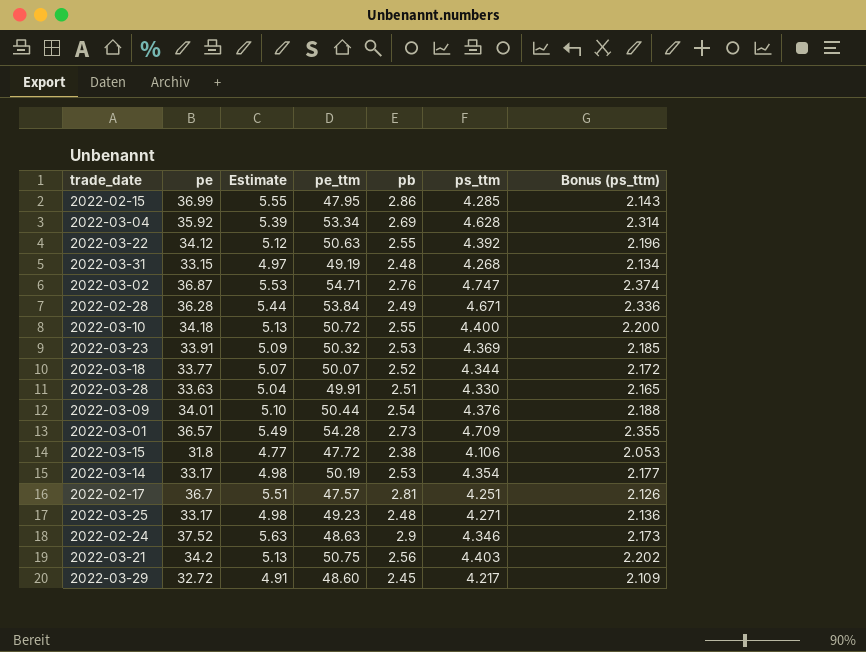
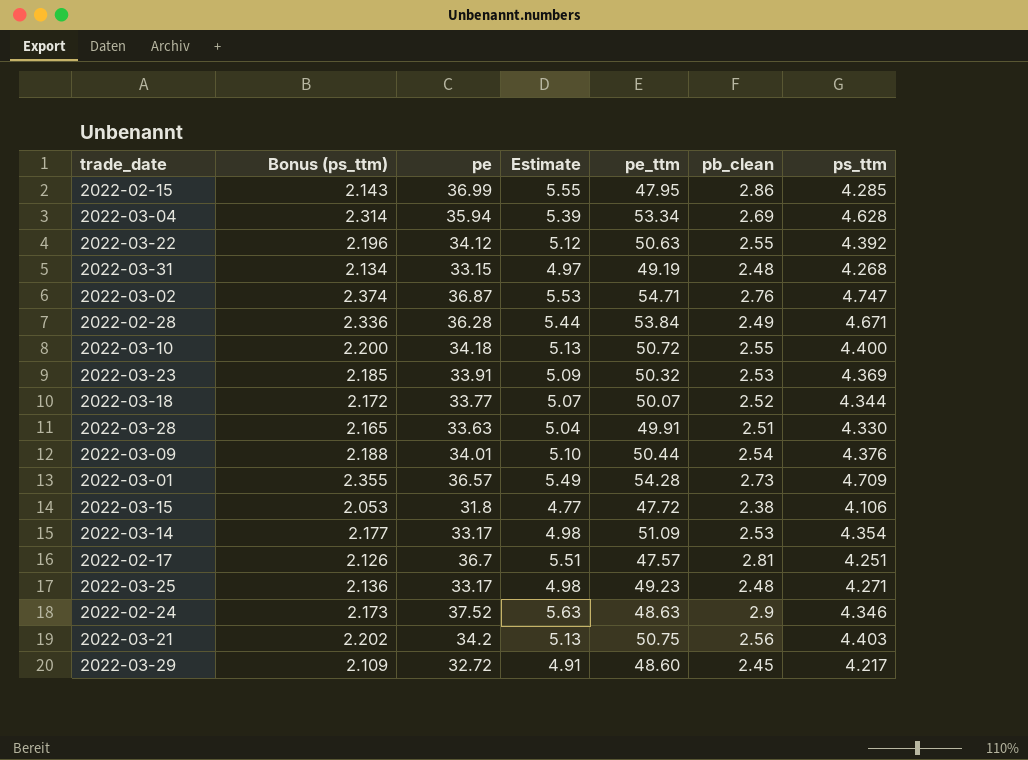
column Bonus (ps_ttm) | position: 7 -> 2
column name: pb -> pb_clean
2022-03-04 | pe: 35.92 -> 35.94
2022-03-14 | pe_ttm: 50.19 -> 51.09

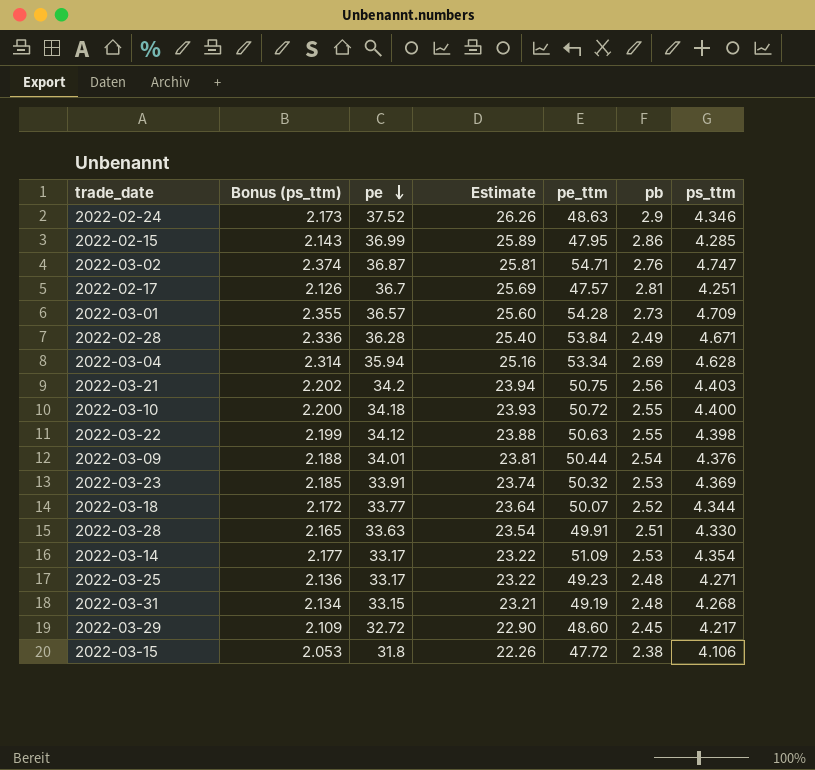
row order: none -> pe descending
column Estimate | formula: [pe] * 0.15 -> [pe] * 0.7
column name: pb_clean -> pb
2022-03-22 | Bonus (ps_ttm): 2.196 -> 2.199
2022-03-22 | ps_ttm: 4.392 -> 4.398

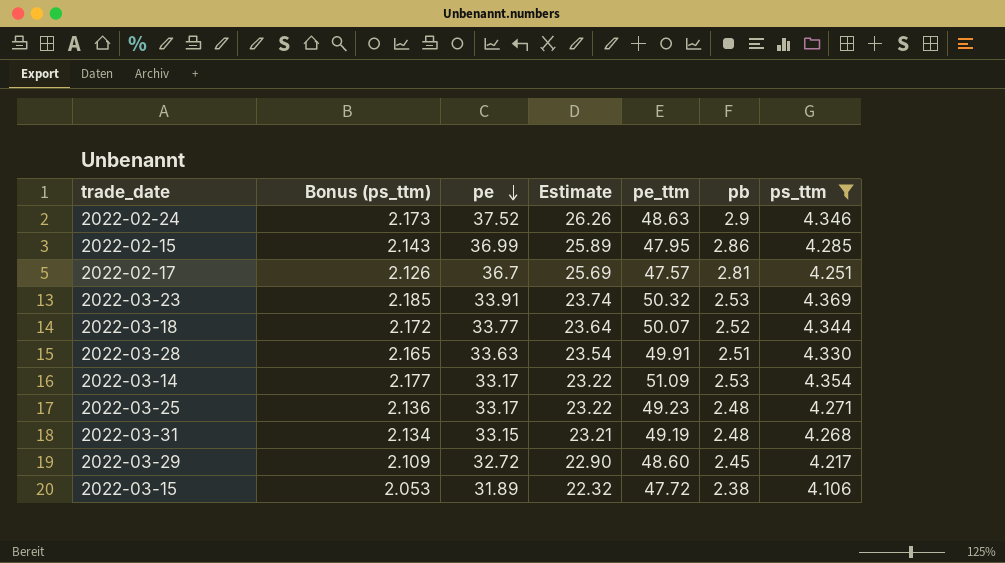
filter: none -> ps_ttm <= 4.369
2022-03-15 | pe: 31.8 -> 31.89
2022-03-15 | Estimate: 22.26 -> 22.32

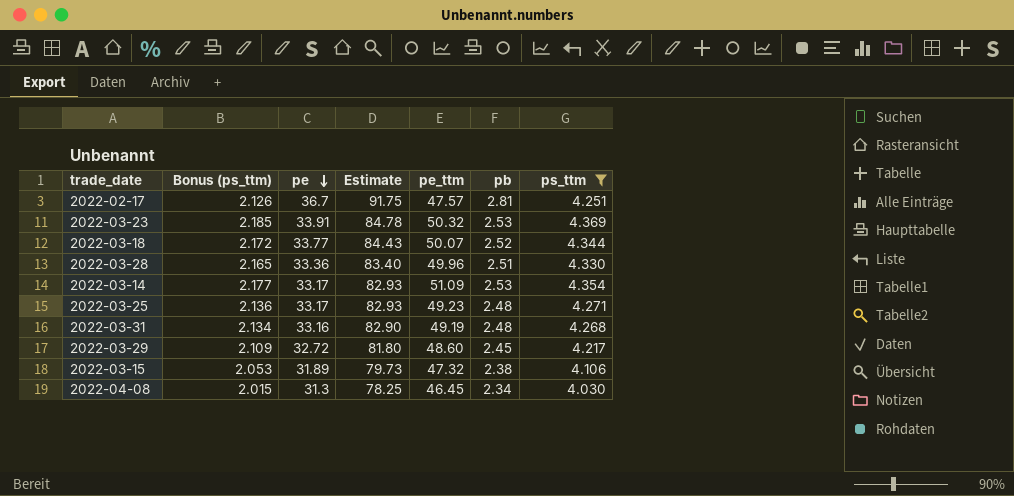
column Estimate | formula: [pe] * 0.7 -> [pe] * 2.5
row 2022-02-24: 2.173 | 37.52 | 26.26 | 48.63 | 2.9 | 4.346 -> none
row 2022-02-15: 2.143 | 36.99 | 25.89 | 47.95 | 2.86 | 4.285 -> none
2022-03-28 | pe: 33.63 -> 33.36
2022-03-28 | pe_ttm: 49.91 -> 49.96
2022-03-31 | pe: 33.15 -> 33.16
2022-03-15 | pe_ttm: 47.72 -> 47.32
row 2022-04-08: none -> 2.015 | 31.3 | 78.25 | 46.45 | 2.34 | 4.030

